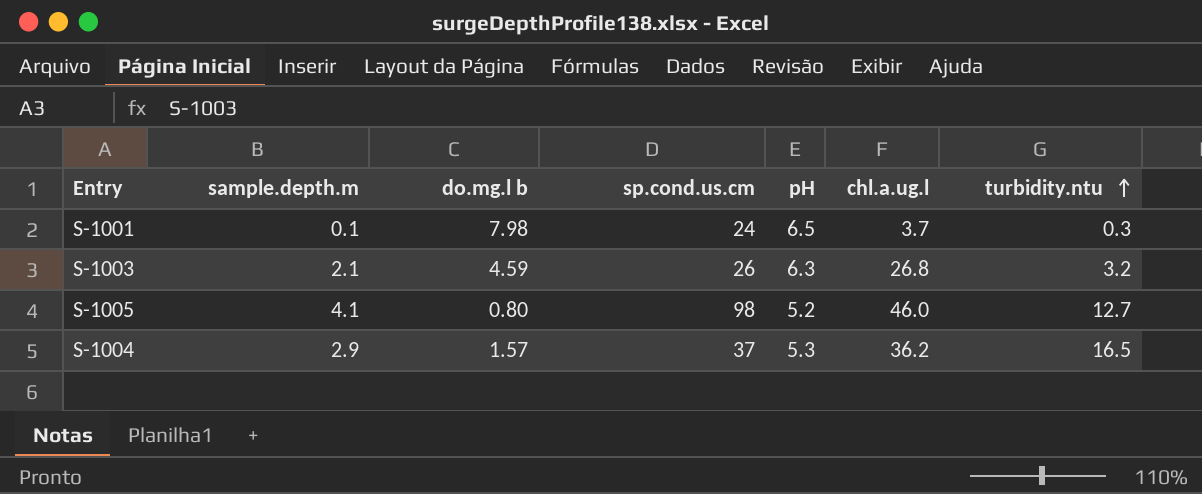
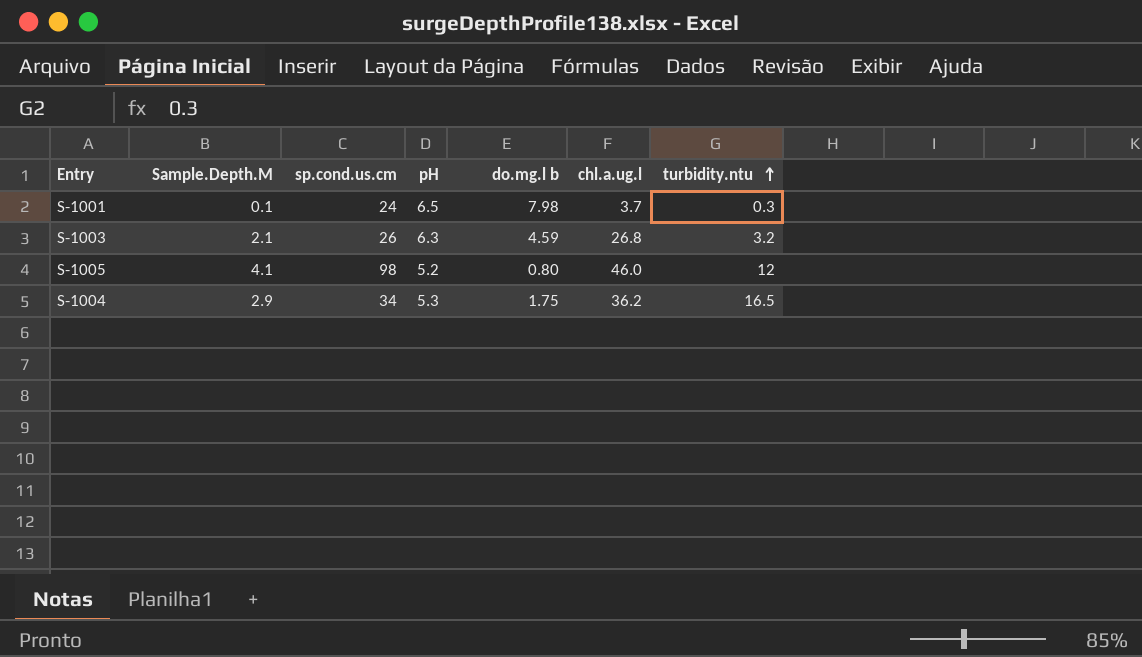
column name: sample.depth.m -> Sample.Depth.M
column do.mg.l b | position: 3 -> 5
S-1005 | turbidity.ntu: 12.7 -> 12
S-1004 | sp.cond.us.cm: 37 -> 34
S-1004 | do.mg.l b: 1.57 -> 1.75

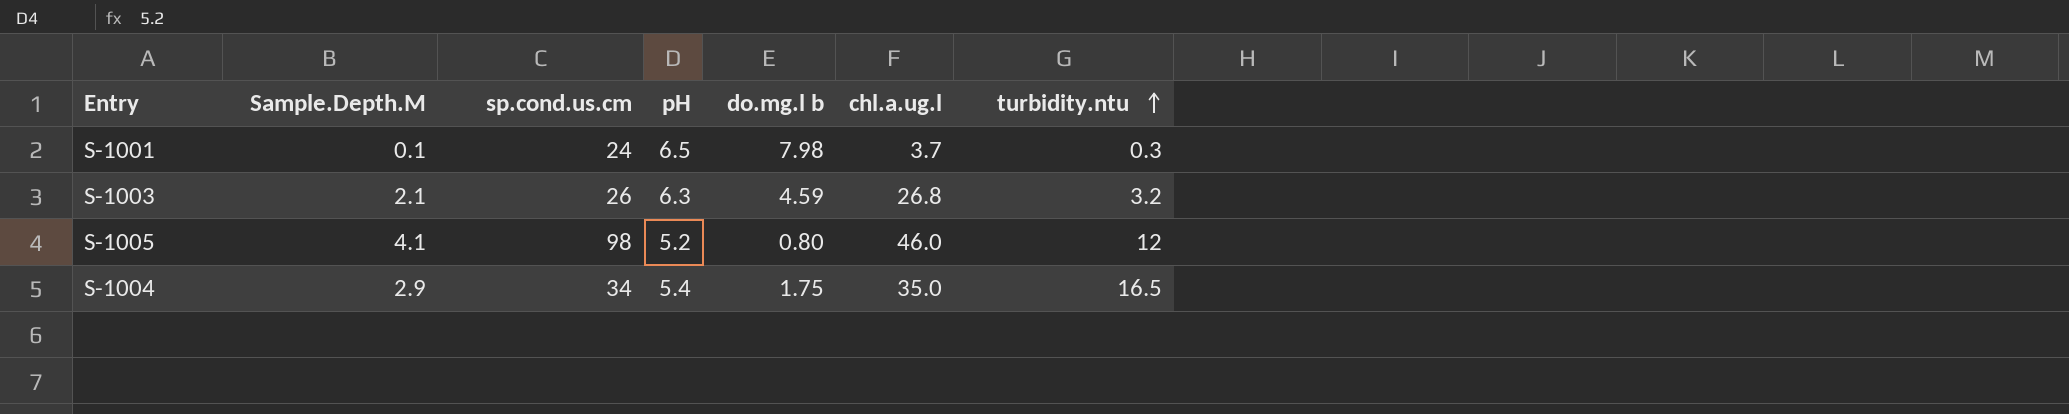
S-1004 | pH: 5.3 -> 5.4
S-1004 | chl.a.ug.l: 36.2 -> 35.0

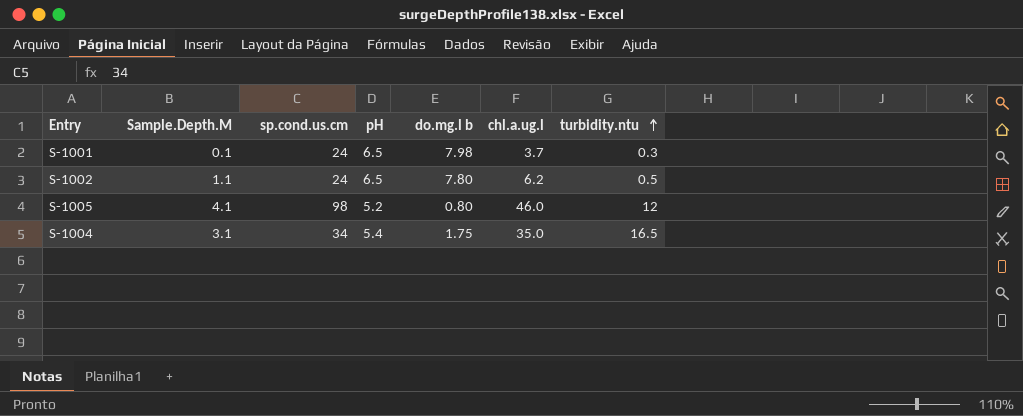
row S-1003: 2.1 | 26 | 6.3 | 4.59 | 26.8 | 3.2 -> none
row S-1002: none -> 1.1 | 24 | 6.5 | 7.80 | 6.2 | 0.5
S-1004 | Sample.Depth.M: 2.9 -> 3.1

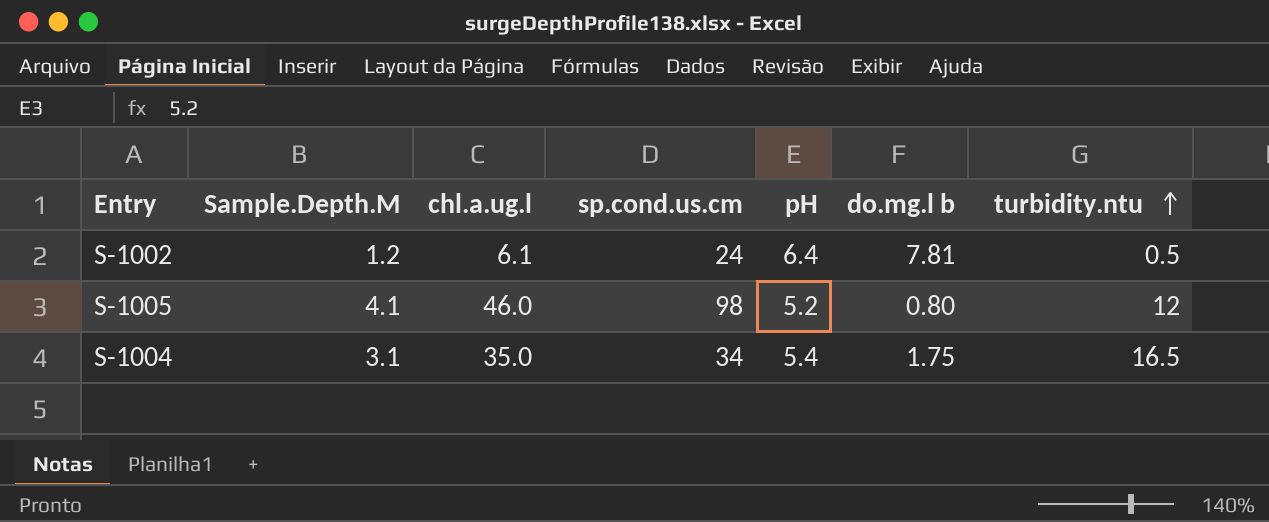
column chl.a.ug.l | position: 6 -> 3
row S-1001: 0.1 | 24 | 6.5 | 7.98 | 3.7 | 0.3 -> none
S-1002 | Sample.Depth.M: 1.1 -> 1.2
S-1002 | chl.a.ug.l: 6.2 -> 6.1
S-1002 | pH: 6.5 -> 6.4
S-1002 | do.mg.l b: 7.80 -> 7.81

